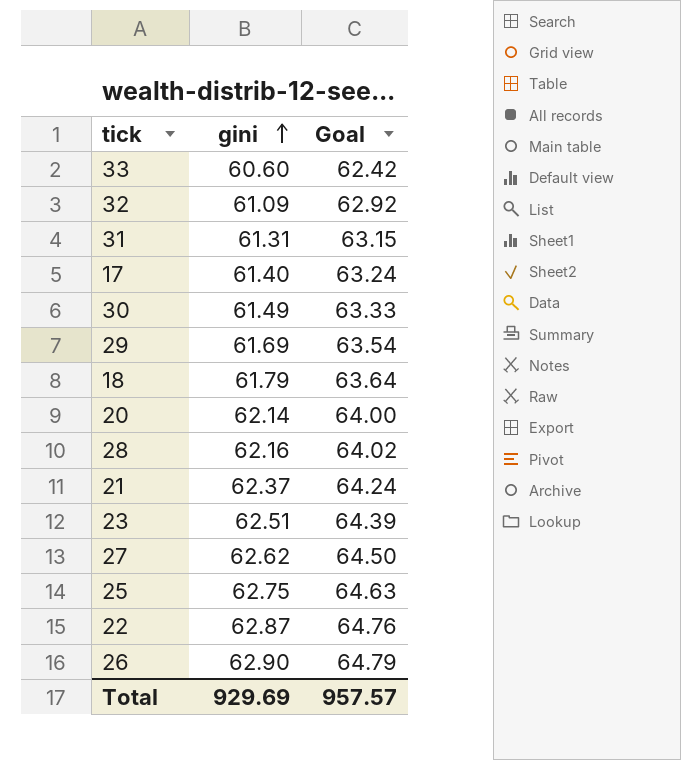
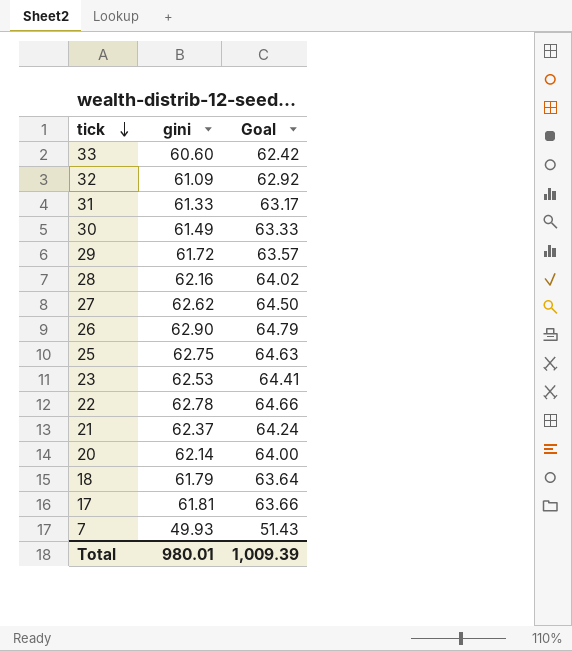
row order: gini ascending -> tick descending
31 | gini: 61.31 -> 61.33
31 | Goal: 63.15 -> 63.17
29 | gini: 61.69 -> 61.72
29 | Goal: 63.54 -> 63.57
23 | gini: 62.51 -> 62.53
23 | Goal: 64.39 -> 64.41
22 | gini: 62.87 -> 62.78
22 | Goal: 64.76 -> 64.66
17 | gini: 61.40 -> 61.81
17 | Goal: 63.24 -> 63.66
row 7: none -> 49.93 | 51.43
Total | gini: 929.69 -> 980.01
Total | Goal: 957.57 -> 1,009.39

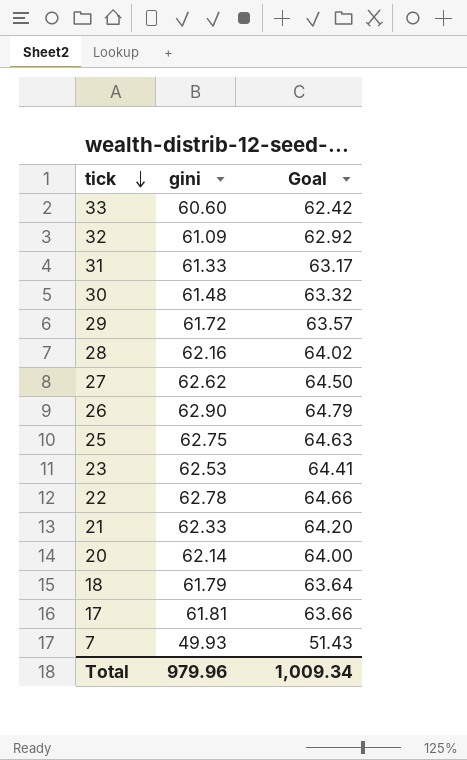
30 | gini: 61.49 -> 61.48
30 | Goal: 63.33 -> 63.32
21 | gini: 62.37 -> 62.33
21 | Goal: 64.24 -> 64.20
Total | gini: 980.01 -> 979.96
Total | Goal: 1,009.39 -> 1,009.34

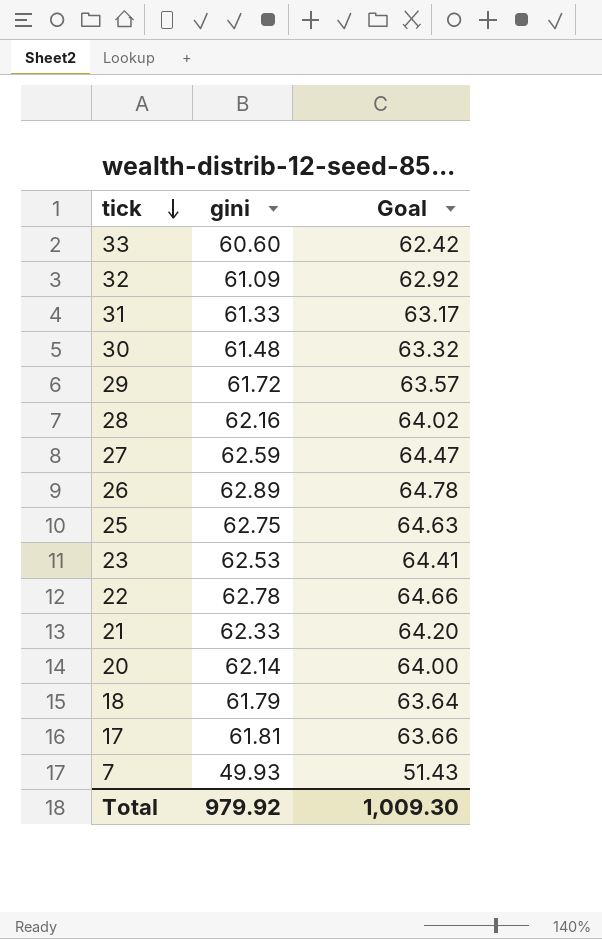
27 | gini: 62.62 -> 62.59
27 | Goal: 64.50 -> 64.47
26 | gini: 62.90 -> 62.89
26 | Goal: 64.79 -> 64.78
Total | gini: 979.96 -> 979.92
Total | Goal: 1,009.34 -> 1,009.30

